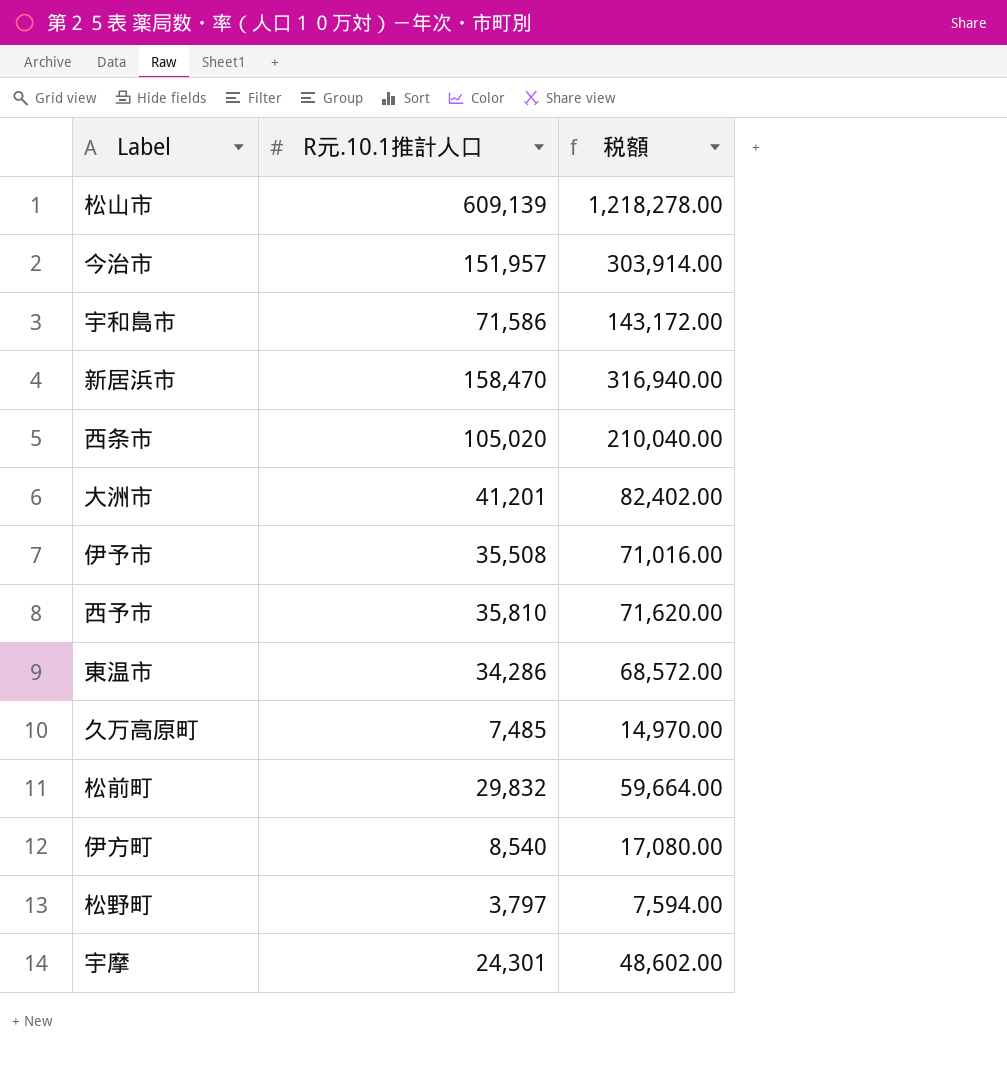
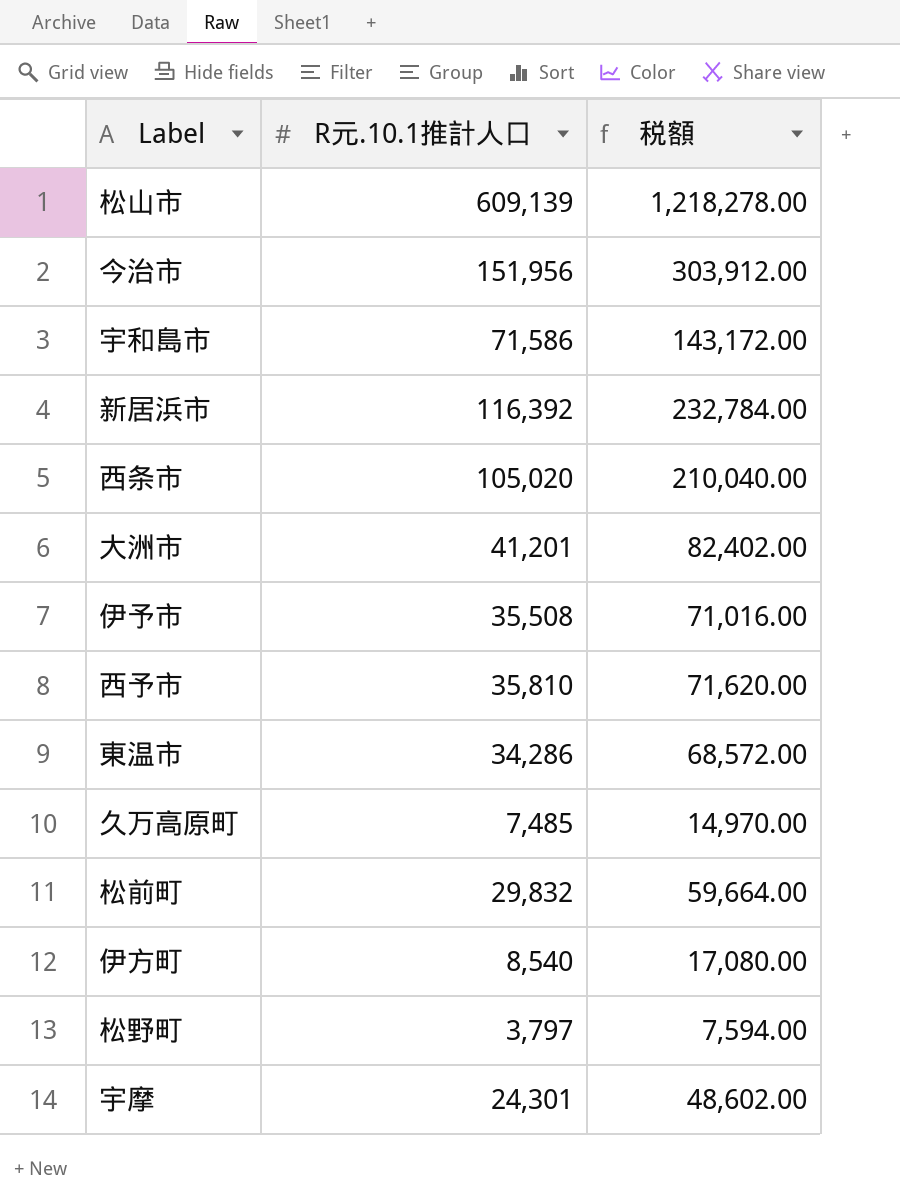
今治市 | R元.10.1推計人口: 151,957 -> 151,956
今治市 | 税額: 303,914.00 -> 303,912.00
新居浜市 | R元.10.1推計人口: 158,470 -> 116,392
新居浜市 | 税額: 316,940.00 -> 232,784.00

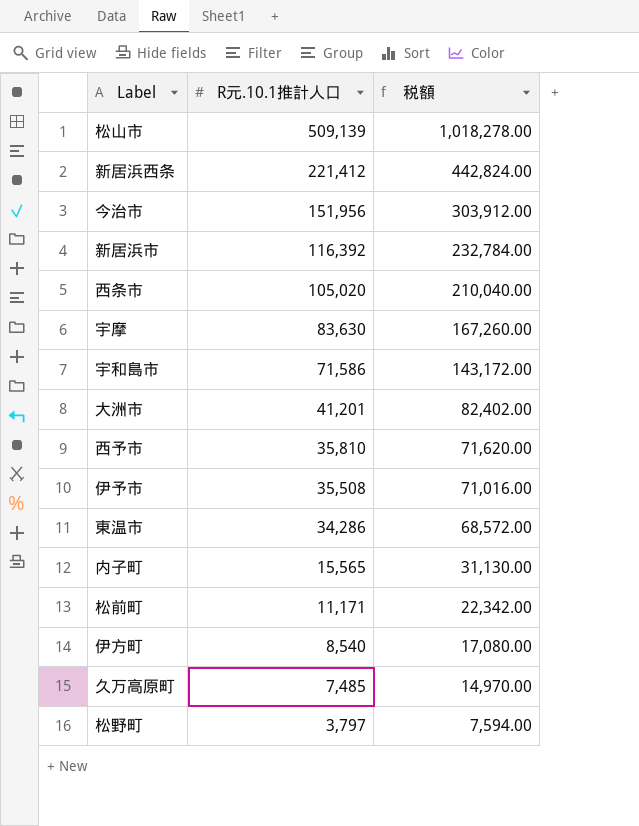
row order: none -> R元.10.1推計人口 descending
松山市 | R元.10.1推計人口: 609,139 -> 509,139
松山市 | 税額: 1,218,278.00 -> 1,018,278.00
row 新居浜西条: none -> 221,412 | 442,824.00
宇摩 | R元.10.1推計人口: 24,301 -> 83,630
宇摩 | 税額: 48,602.00 -> 167,260.00
row 内子町: none -> 15,565 | 31,130.00
松前町 | R元.10.1推計人口: 29,832 -> 11,171
松前町 | 税額: 59,664.00 -> 22,342.00

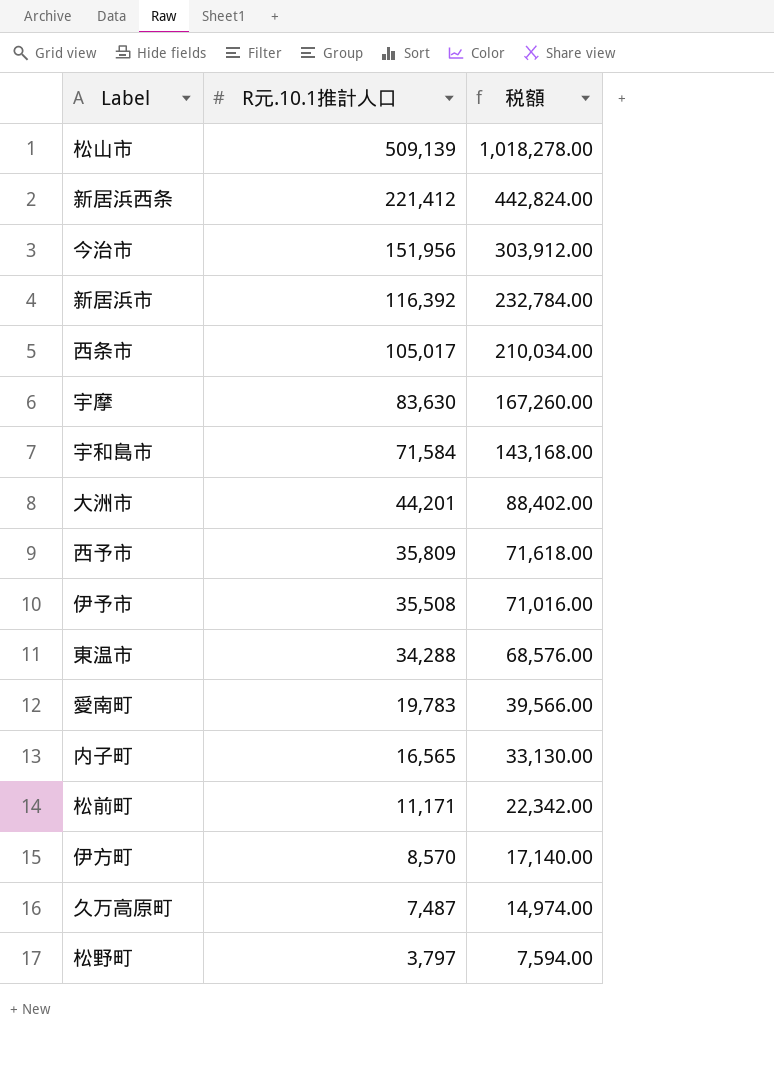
西条市 | R元.10.1推計人口: 105,020 -> 105,017
西条市 | 税額: 210,040.00 -> 210,034.00
宇和島市 | R元.10.1推計人口: 71,586 -> 71,584
宇和島市 | 税額: 143,172.00 -> 143,168.00
大洲市 | R元.10.1推計人口: 41,201 -> 44,201
大洲市 | 税額: 82,402.00 -> 88,402.00
西予市 | R元.10.1推計人口: 35,810 -> 35,809
西予市 | 税額: 71,620.00 -> 71,618.00
東温市 | R元.10.1推計人口: 34,286 -> 34,288
東温市 | 税額: 68,572.00 -> 68,576.00
row 愛南町: none -> 19,783 | 39,566.00
内子町 | R元.10.1推計人口: 15,565 -> 16,565
内子町 | 税額: 31,130.00 -> 33,130.00
伊方町 | R元.10.1推計人口: 8,540 -> 8,570
伊方町 | 税額: 17,080.00 -> 17,140.00
久万高原町 | R元.10.1推計人口: 7,485 -> 7,487
久万高原町 | 税額: 14,970.00 -> 14,974.00

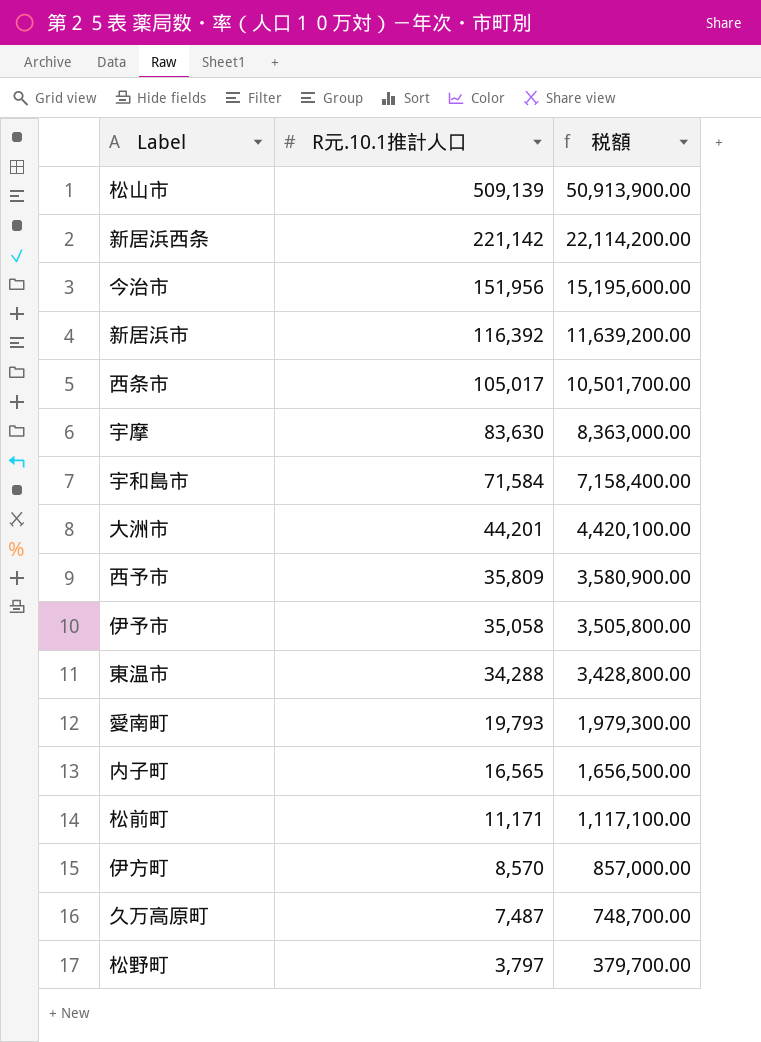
column 税額 | formula: [R元.10.1推計人口] * 2 -> [R元.10.1推計人口] * 100
新居浜西条 | R元.10.1推計人口: 221,412 -> 221,142
伊予市 | R元.10.1推計人口: 35,508 -> 35,058
愛南町 | R元.10.1推計人口: 19,783 -> 19,793

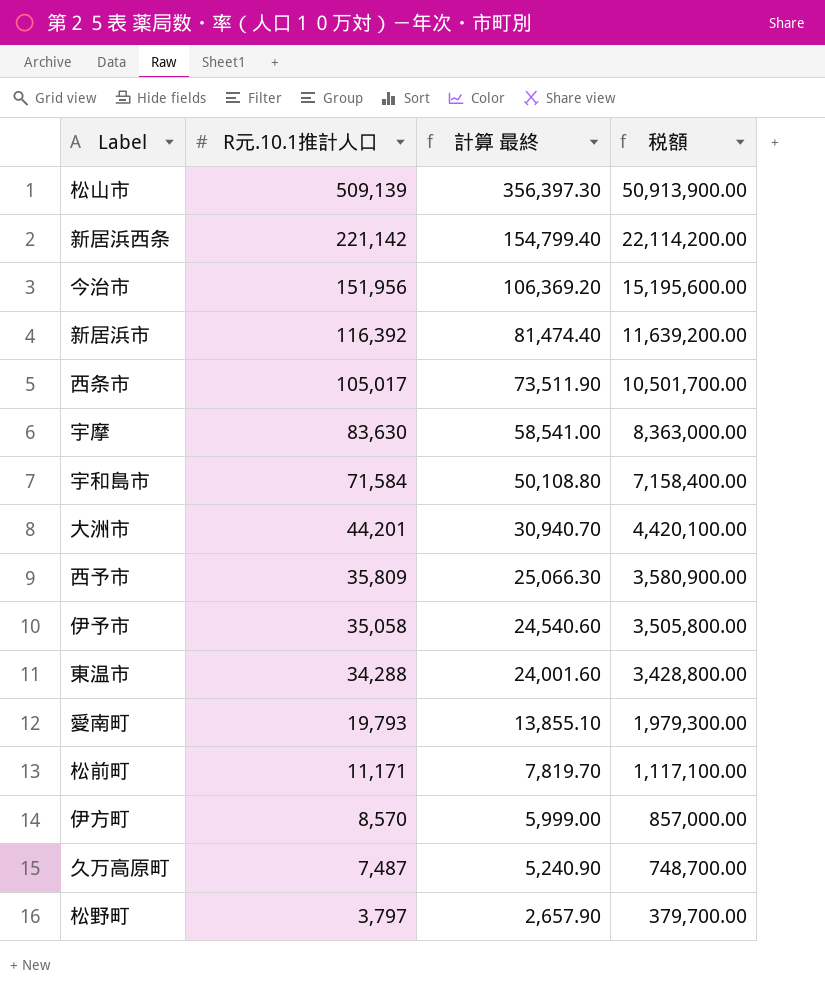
column 計算 最終 | formula: none -> [R元.10.1推計人口] * 0.7
row 内子町: 16,565 | 1,656,500.00 -> none

